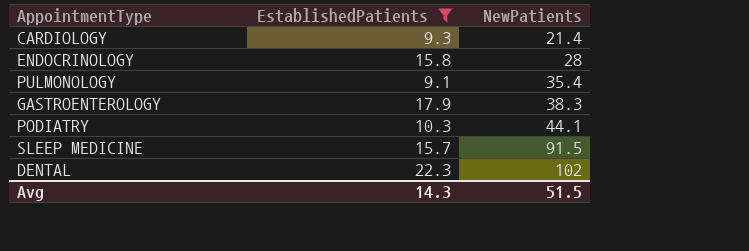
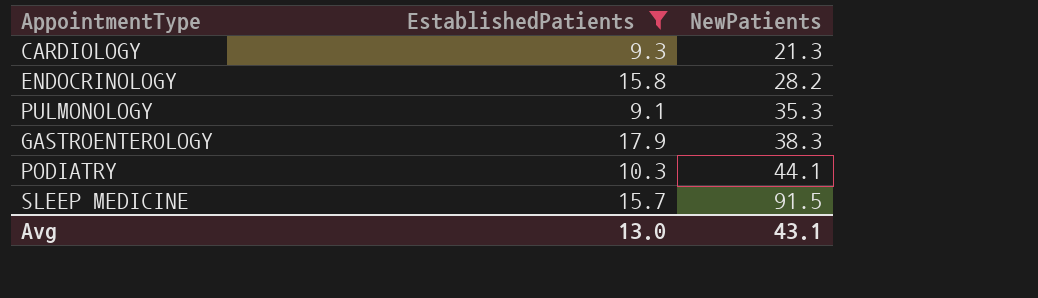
row DENTAL: 22.3 | 102 -> none
CARDIOLOGY | NewPatients: 21.4 -> 21.3
ENDOCRINOLOGY | NewPatients: 28 -> 28.2
PULMONOLOGY | NewPatients: 35.4 -> 35.3
Avg | EstablishedPatients: 14.3 -> 13.0
Avg | NewPatients: 51.5 -> 43.1

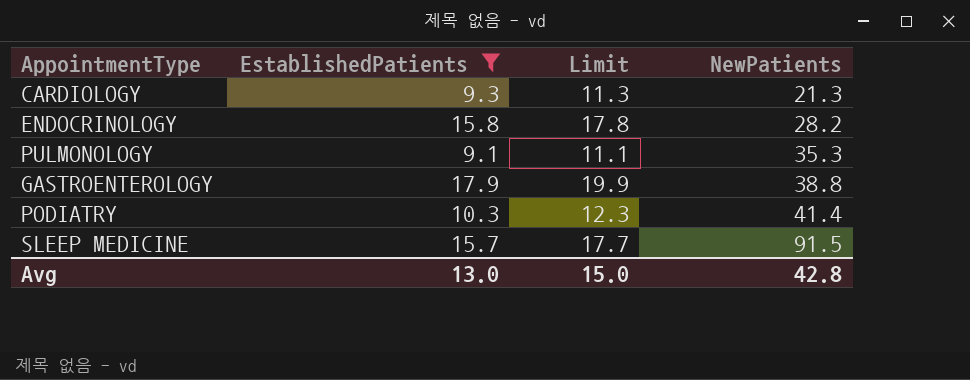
column Limit | formula: none -> [EstablishedPatients] + 2
GASTROENTEROLOGY | NewPatients: 38.3 -> 38.8
PODIATRY | NewPatients: 44.1 -> 41.4
Avg | NewPatients: 43.1 -> 42.8

